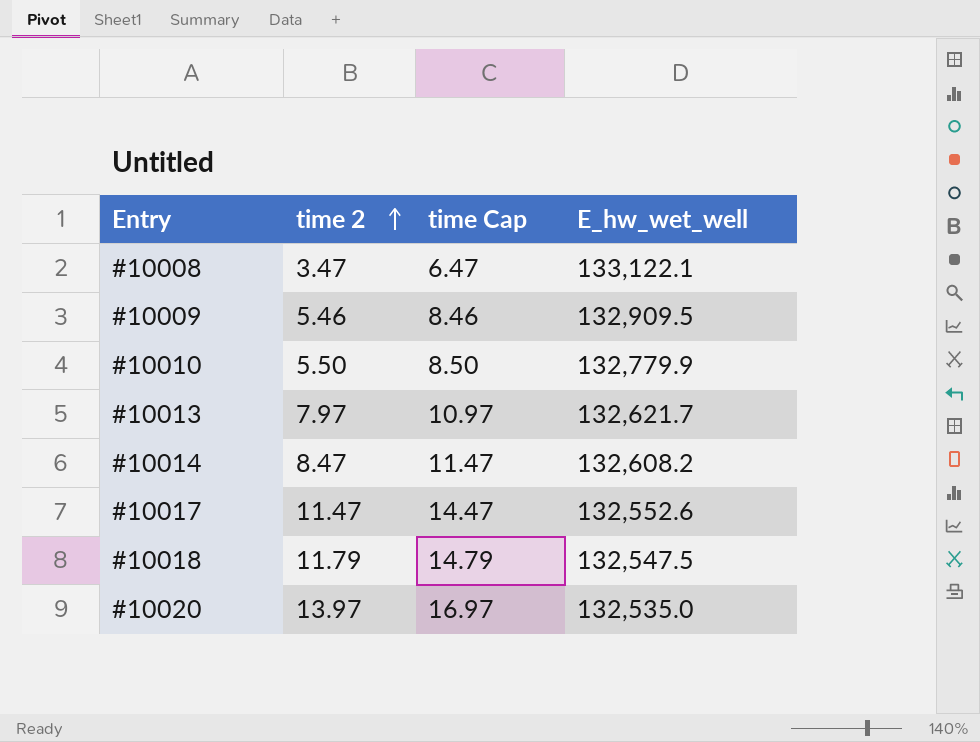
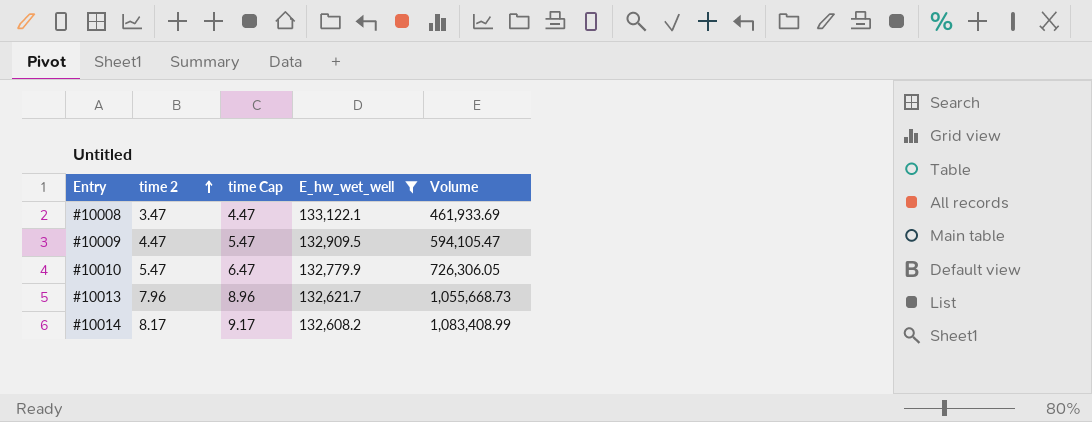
filter: none -> E_hw_wet_well >= 132,608.2
column time Cap | formula: [time 2] + 3 -> [time 2] + 1
column Volume | formula: none -> [time 2] * [E_hw_wet_well]
#10009 | time 2: 5.46 -> 4.47
#10010 | time 2: 5.50 -> 5.47
#10013 | time 2: 7.97 -> 7.96
#10014 | time 2: 8.47 -> 8.17

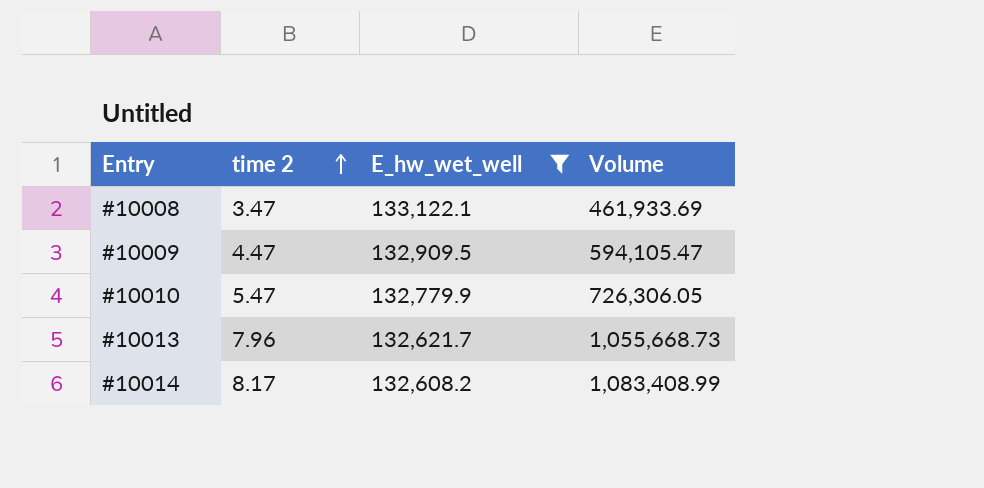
column time Cap | formula: [time 2] + 1 -> none

